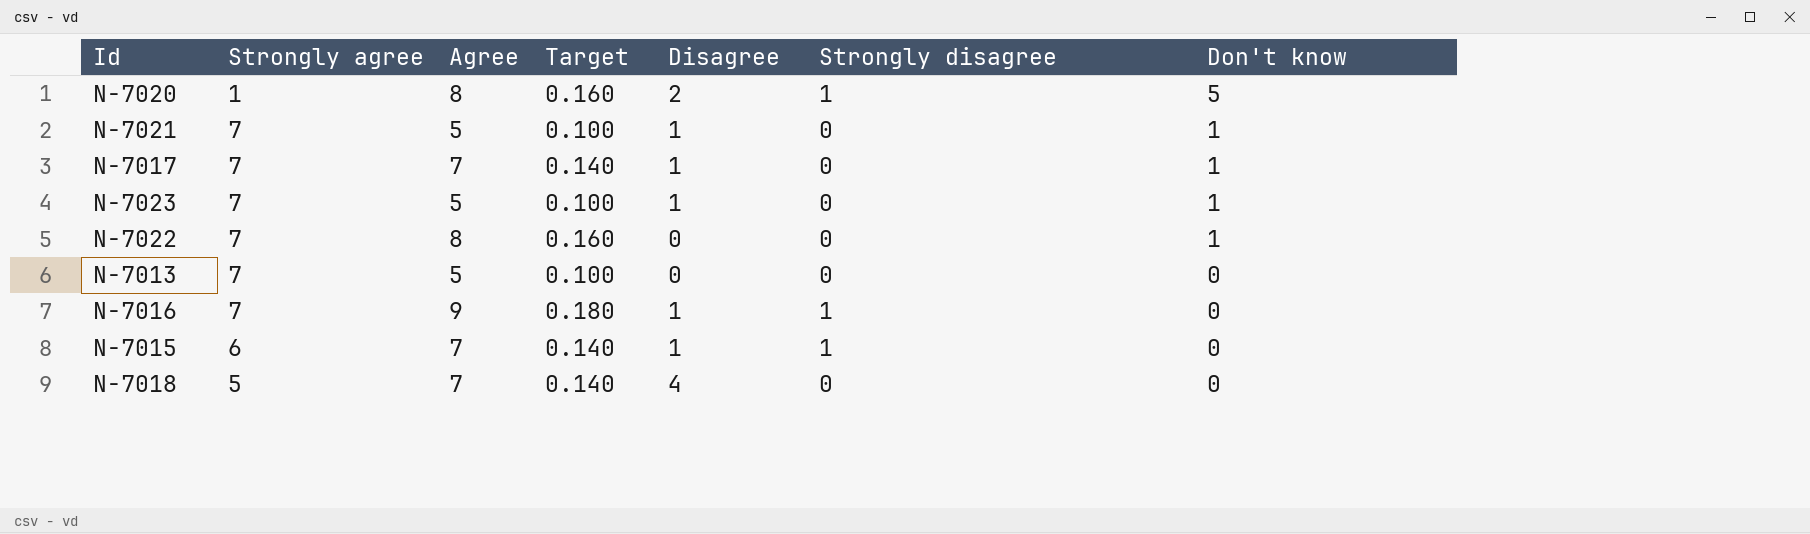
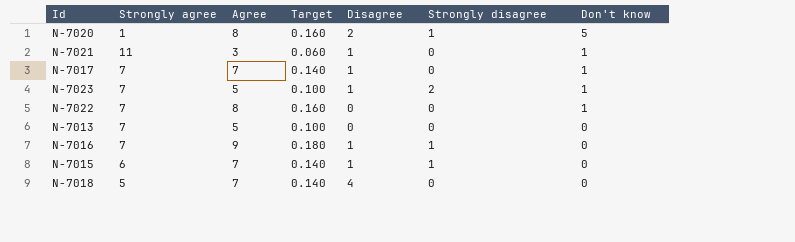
N-7021 | Strongly agree: 7 -> 11
N-7021 | Agree: 5 -> 3
N-7021 | Target: 0.100 -> 0.060
N-7023 | Strongly disagree: 0 -> 2

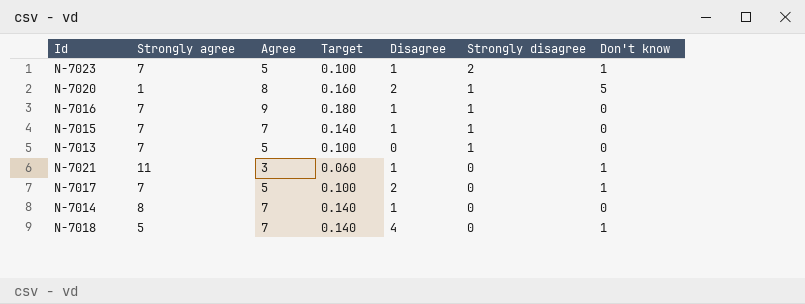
row order: Don't know descending -> Strongly disagree descending
row N-7022: 7 | 8 | 0.160 | 0 | 0 | 1 -> none
N-7015 | Strongly agree: 6 -> 7
N-7013 | Strongly disagree: 0 -> 1
N-7017 | Agree: 7 -> 5
N-7017 | Target: 0.140 -> 0.100
N-7017 | Disagree: 1 -> 2
row N-7014: none -> 8 | 7 | 0.140 | 1 | 0 | 0
N-7018 | Don't know: 0 -> 1

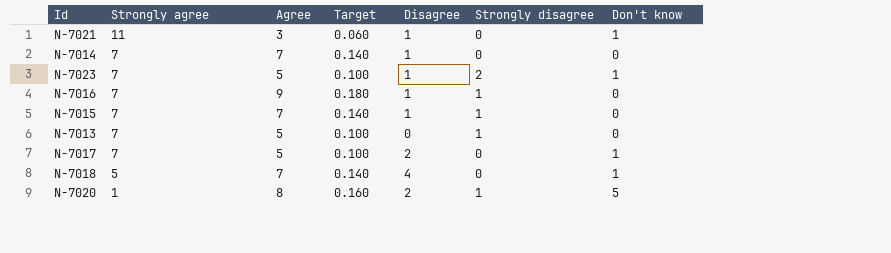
row order: Strongly disagree descending -> Strongly agree descending
N-7014 | Strongly agree: 8 -> 7

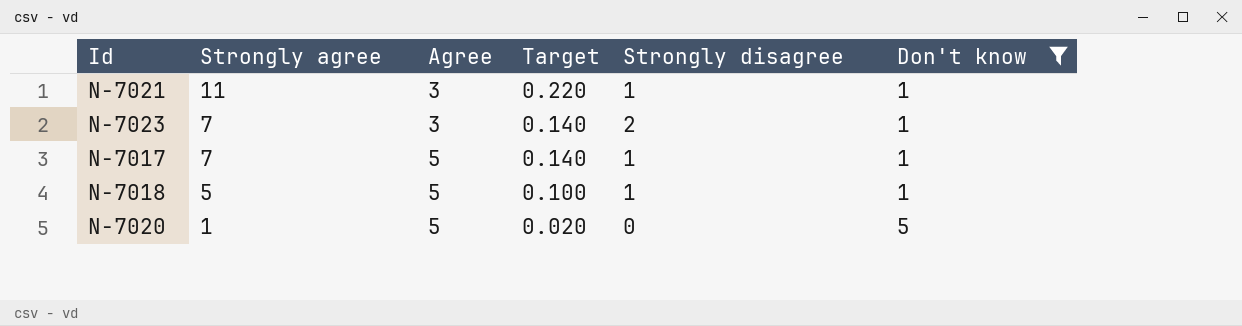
filter: none -> Don't know != 0
column Disagree | position: 5 -> none
column Target | formula: [Agree] * 0.02 -> [Strongly agree] * 0.02
N-7021 | Strongly disagree: 0 -> 1
N-7023 | Agree: 5 -> 3
N-7017 | Strongly disagree: 0 -> 1
N-7018 | Agree: 7 -> 5
N-7018 | Strongly disagree: 0 -> 1
N-7020 | Agree: 8 -> 5
N-7020 | Strongly disagree: 1 -> 0

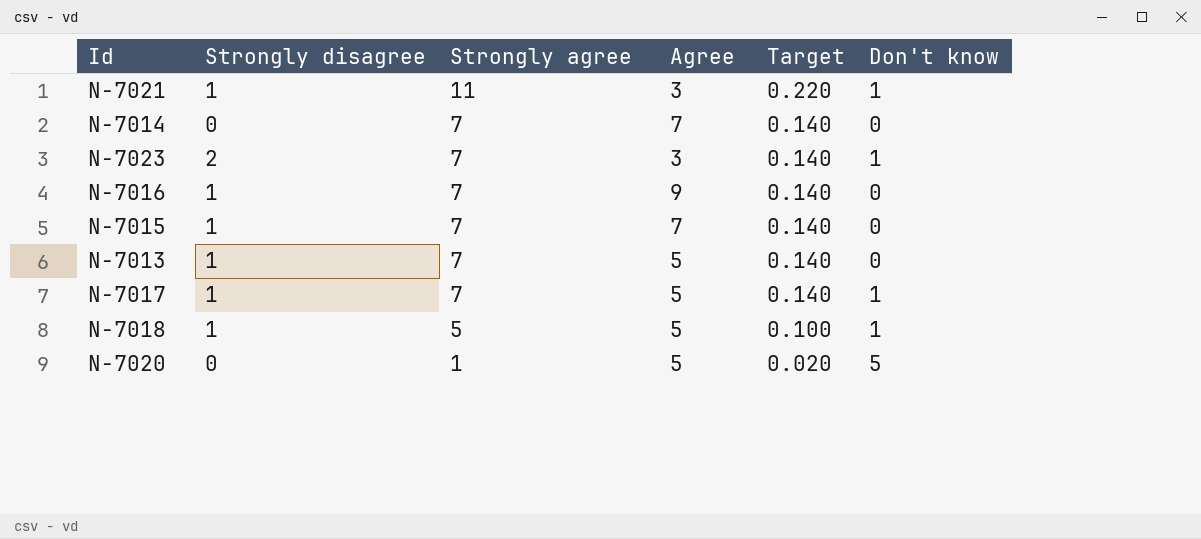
filter: Don't know != 0 -> none
column Strongly disagree | position: 5 -> 2

